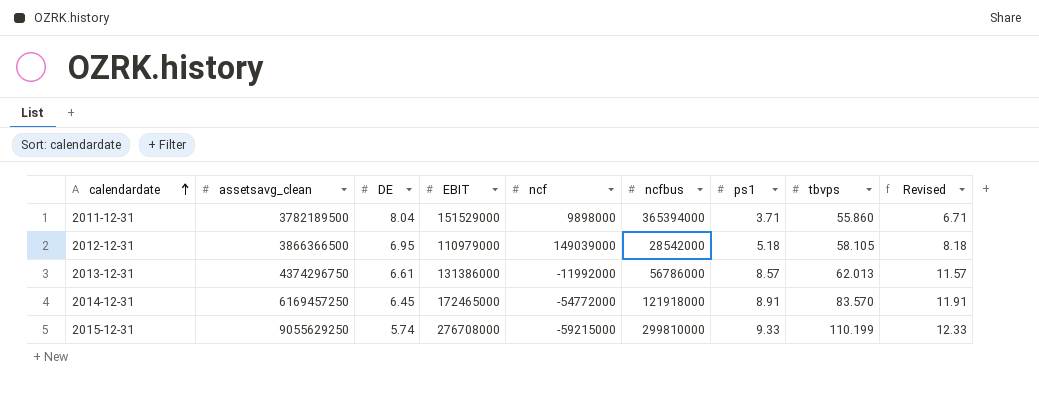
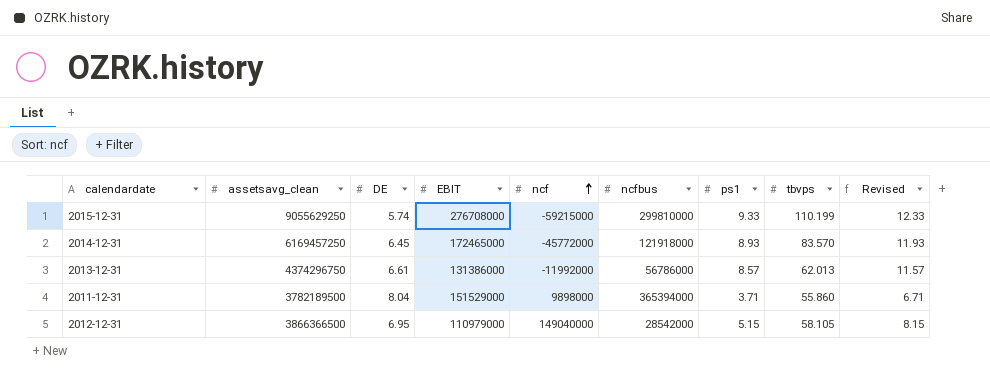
row order: calendardate ascending -> ncf ascending
2014-12-31 | ncf: -54772000 -> -45772000
2014-12-31 | ps1: 8.91 -> 8.93
2014-12-31 | Revised: 11.91 -> 11.93
2012-12-31 | ncf: 149039000 -> 149040000
2012-12-31 | ps1: 5.18 -> 5.15
2012-12-31 | Revised: 8.18 -> 8.15

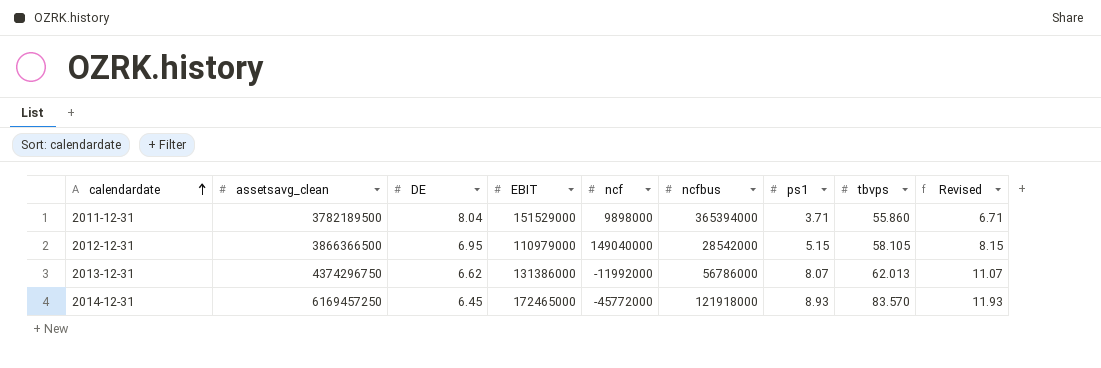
row order: ncf ascending -> calendardate ascending
row 2015-12-31: 9055629250 | 5.74 | 276708000 | -59215000 | 299810000 | 9.33 | 110.199 | 12.33 -> none
2013-12-31 | DE: 6.61 -> 6.62
2013-12-31 | ps1: 8.57 -> 8.07
2013-12-31 | Revised: 11.57 -> 11.07

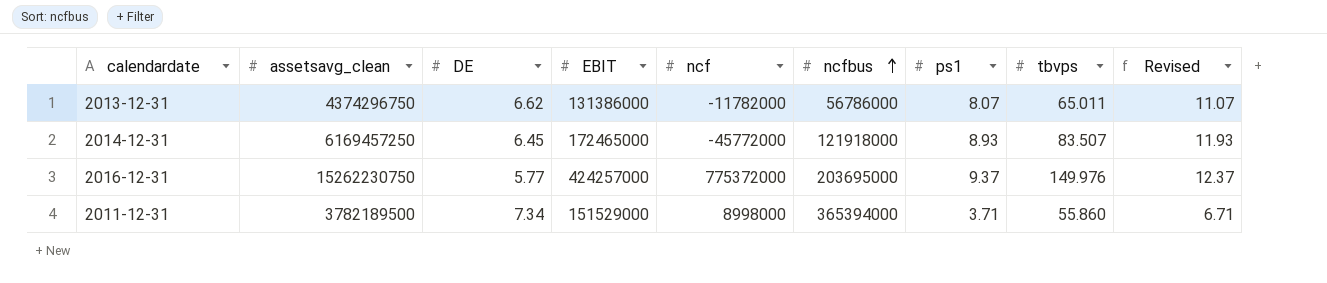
row order: calendardate ascending -> ncfbus ascending
row 2012-12-31: 3866366500 | 6.95 | 110979000 | 149040000 | 28542000 | 5.15 | 58.105 | 8.15 -> none
2013-12-31 | ncf: -11992000 -> -11782000
2013-12-31 | tbvps: 62.013 -> 65.011
2014-12-31 | tbvps: 83.570 -> 83.507
row 2016-12-31: none -> 15262230750 | 5.77 | 424257000 | 775372000 | 203695000 | 9.37 | 149.976 | 12.37
2011-12-31 | DE: 8.04 -> 7.34
2011-12-31 | ncf: 9898000 -> 8998000

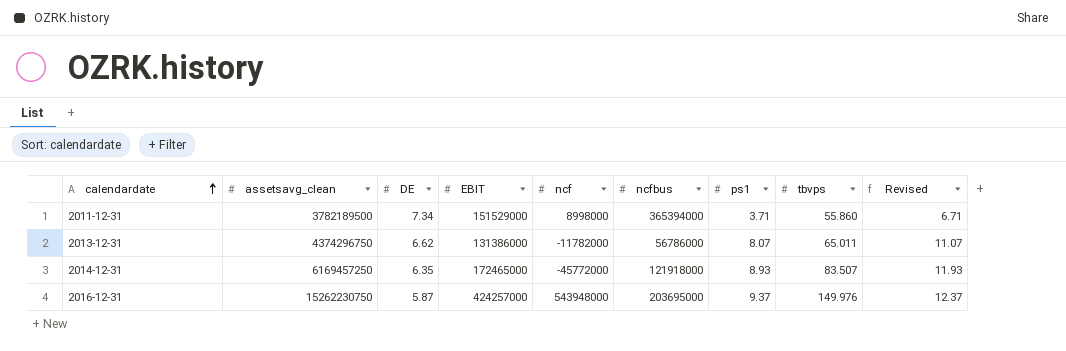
row order: ncfbus ascending -> calendardate ascending
2014-12-31 | DE: 6.45 -> 6.35
2016-12-31 | DE: 5.77 -> 5.87
2016-12-31 | ncf: 775372000 -> 543948000

